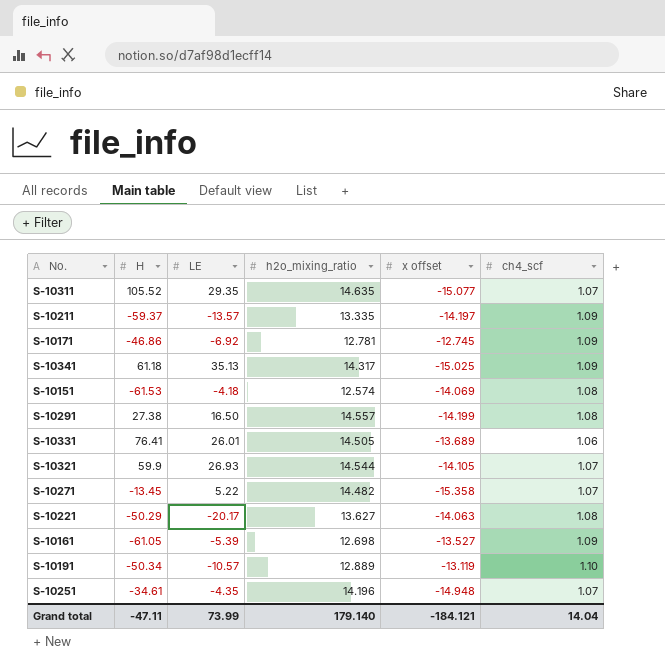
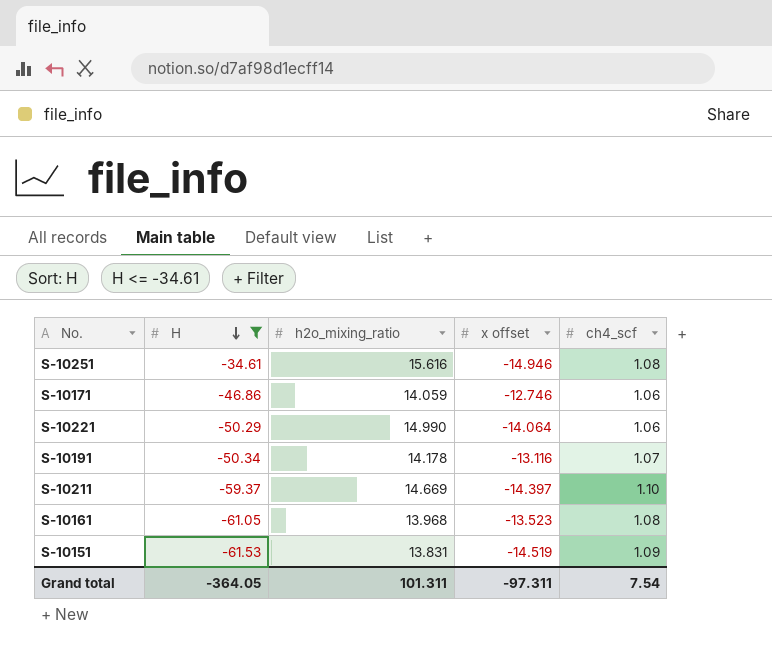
filter: none -> H <= -34.61
row order: none -> H descending
column LE | position: 3 -> none
S-10251 | h2o_mixing_ratio: 14.196 -> 15.616
S-10251 | x offset: -14.948 -> -14.946
S-10251 | ch4_scf: 1.07 -> 1.08
S-10171 | h2o_mixing_ratio: 12.781 -> 14.059
S-10171 | x offset: -12.745 -> -12.746
S-10171 | ch4_scf: 1.09 -> 1.06
S-10221 | h2o_mixing_ratio: 13.627 -> 14.990
S-10221 | x offset: -14.063 -> -14.064
S-10221 | ch4_scf: 1.08 -> 1.06
S-10191 | h2o_mixing_ratio: 12.889 -> 14.178
S-10191 | x offset: -13.119 -> -13.116
S-10191 | ch4_scf: 1.10 -> 1.07
S-10211 | h2o_mixing_ratio: 13.335 -> 14.669
S-10211 | x offset: -14.197 -> -14.397
S-10211 | ch4_scf: 1.09 -> 1.10
S-10161 | h2o_mixing_ratio: 12.698 -> 13.968
S-10161 | x offset: -13.527 -> -13.523
S-10161 | ch4_scf: 1.09 -> 1.08
S-10151 | h2o_mixing_ratio: 12.574 -> 13.831
S-10151 | x offset: -14.069 -> -14.519
S-10151 | ch4_scf: 1.08 -> 1.09
Grand total | H: -47.11 -> -364.05
Grand total | h2o_mixing_ratio: 179.140 -> 101.311
Grand total | x offset: -184.121 -> -97.311
Grand total | ch4_scf: 14.04 -> 7.54

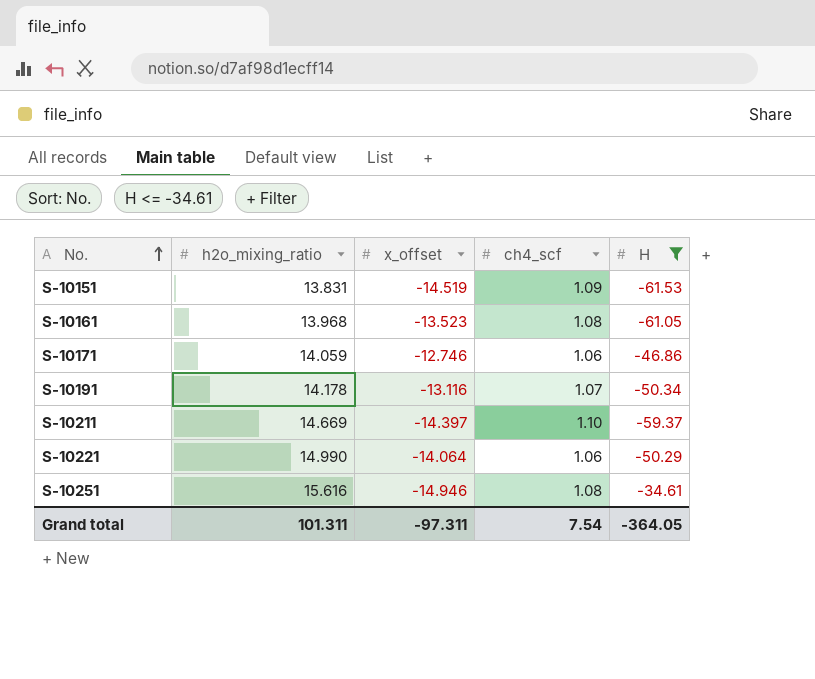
row order: H descending -> No. ascending
column name: x offset -> x_offset
column H | position: 2 -> 5

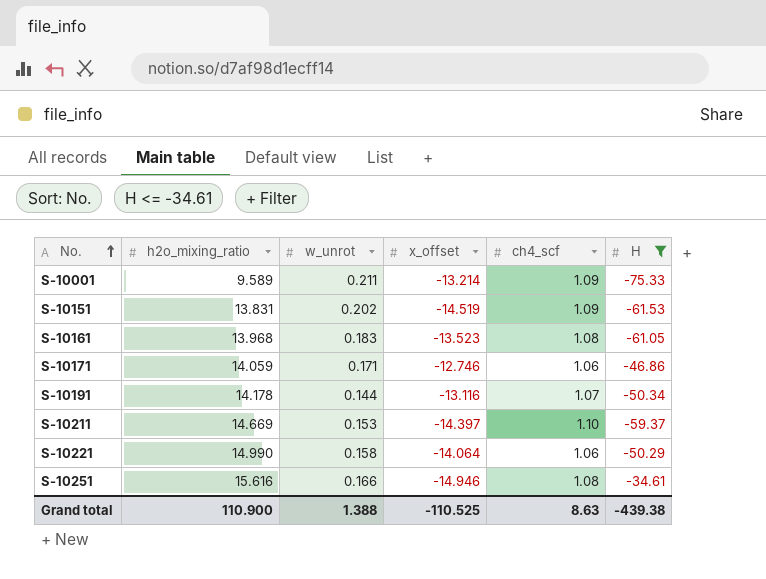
column w_unrot | position: none -> 3
row S-10001: none -> 9.589 | 0.211 | -13.214 | 1.09 | -75.33
Grand total | h2o_mixing_ratio: 101.311 -> 110.900
Grand total | x_offset: -97.311 -> -110.525
Grand total | ch4_scf: 7.54 -> 8.63
Grand total | H: -364.05 -> -439.38

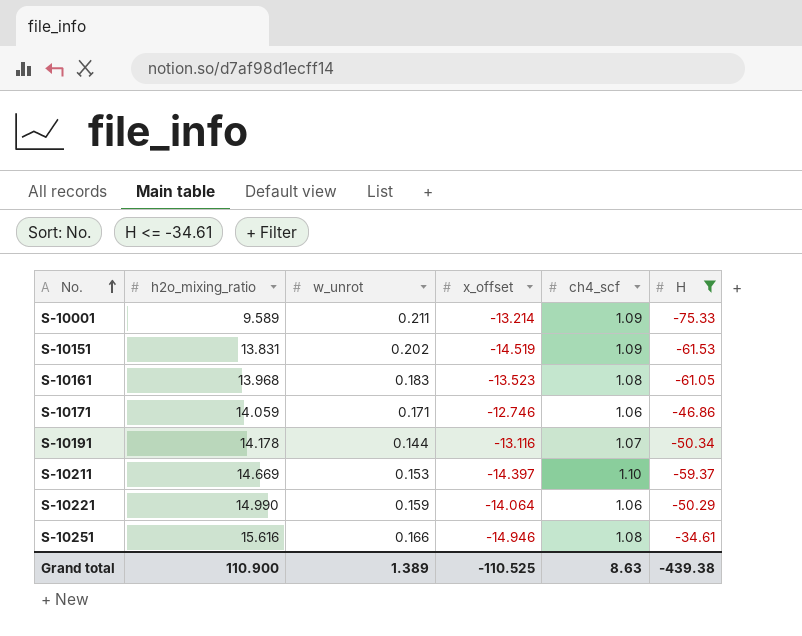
S-10221 | w_unrot: 0.158 -> 0.159
Grand total | w_unrot: 1.388 -> 1.389

